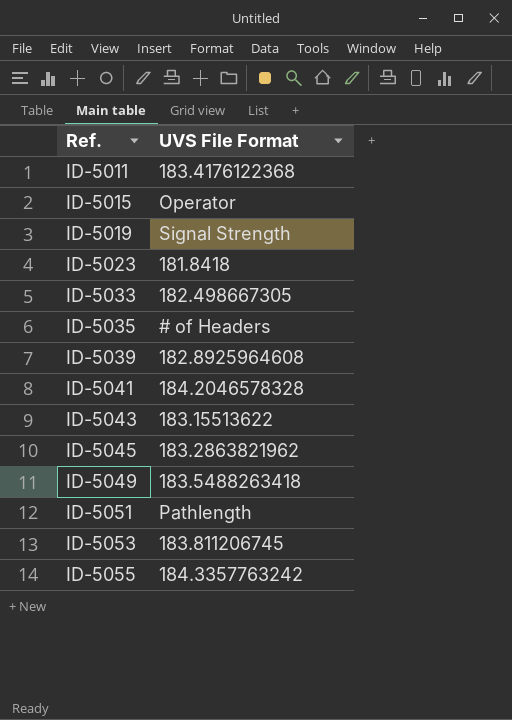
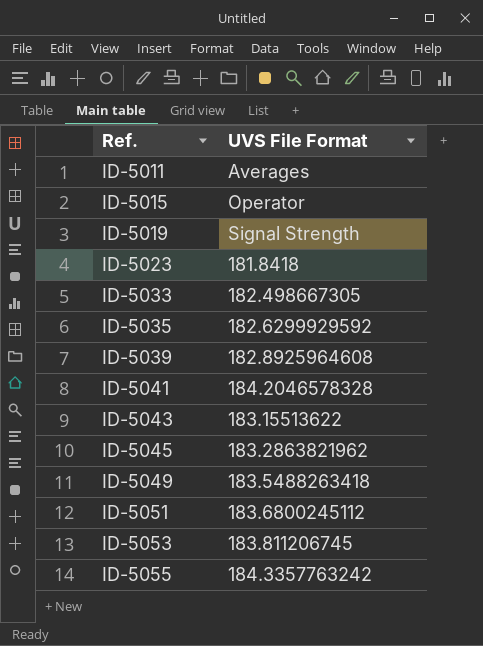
ID-5011 | UVS File Format: 183.4176122368 -> Averages
ID-5035 | UVS File Format: # of Headers -> 182.6299929592
ID-5051 | UVS File Format: Pathlength -> 183.6800245112

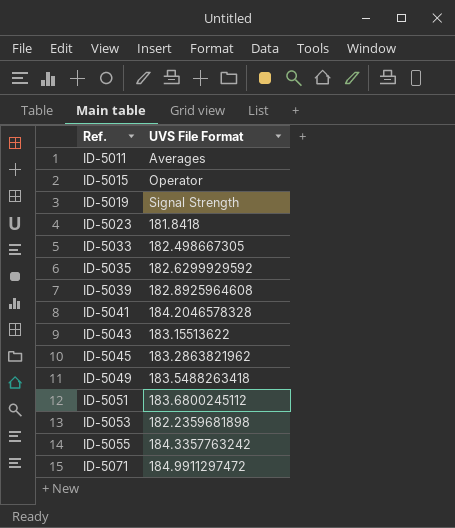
ID-5053 | UVS File Format: 183.811206745 -> 182.2359681898
row ID-5071: none -> 184.9911297472

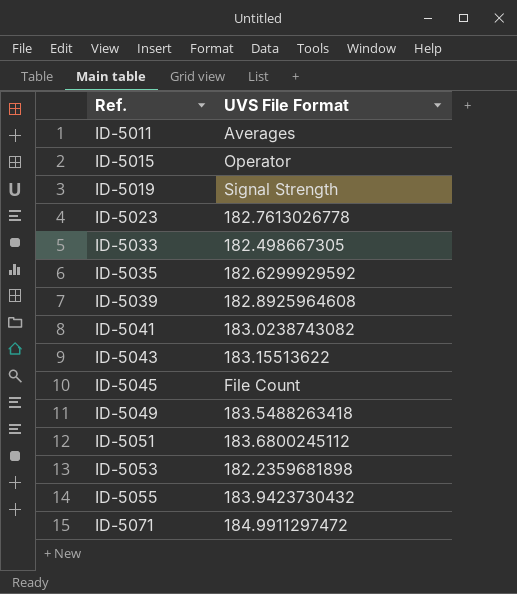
ID-5023 | UVS File Format: 181.8418 -> 182.7613026778
ID-5041 | UVS File Format: 184.2046578328 -> 183.0238743082
ID-5045 | UVS File Format: 183.2863821962 -> File Count
ID-5055 | UVS File Format: 184.3357763242 -> 183.9423730432

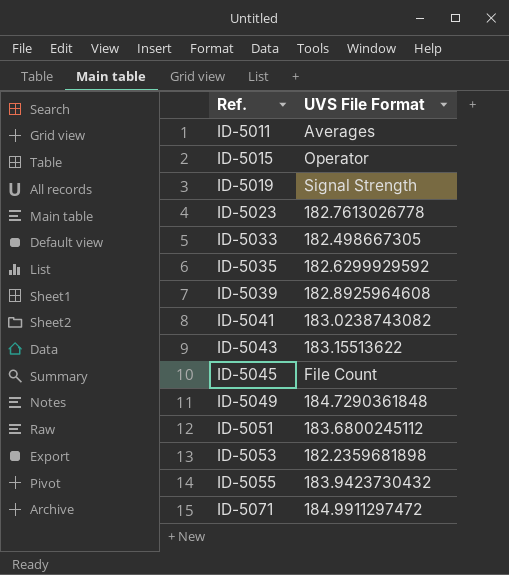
ID-5049 | UVS File Format: 183.5488263418 -> 184.7290361848

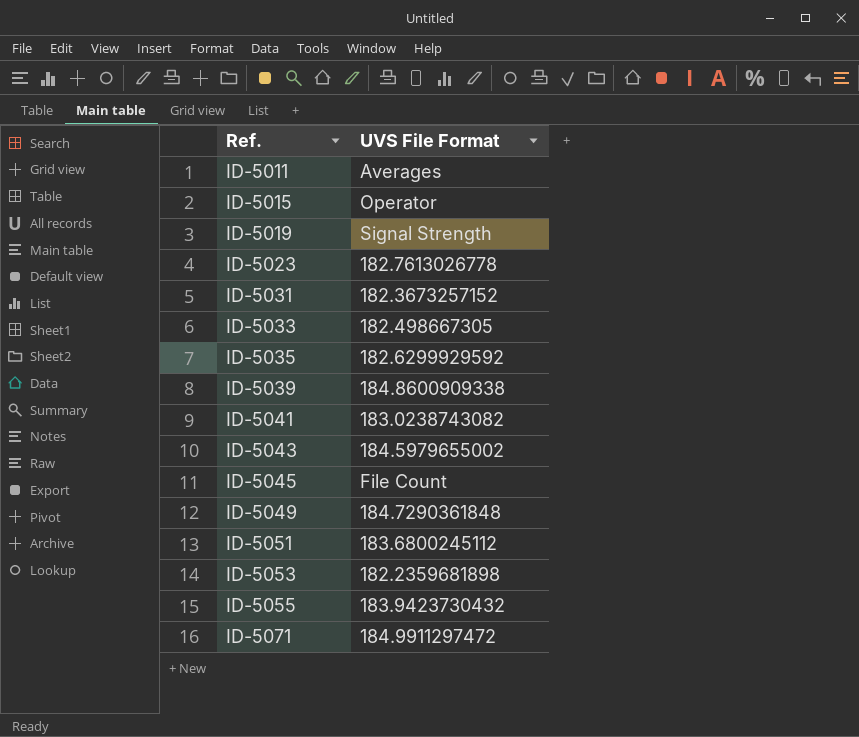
row ID-5031: none -> 182.3673257152
ID-5039 | UVS File Format: 182.8925964608 -> 184.8600909338
ID-5043 | UVS File Format: 183.15513622 -> 184.5979655002

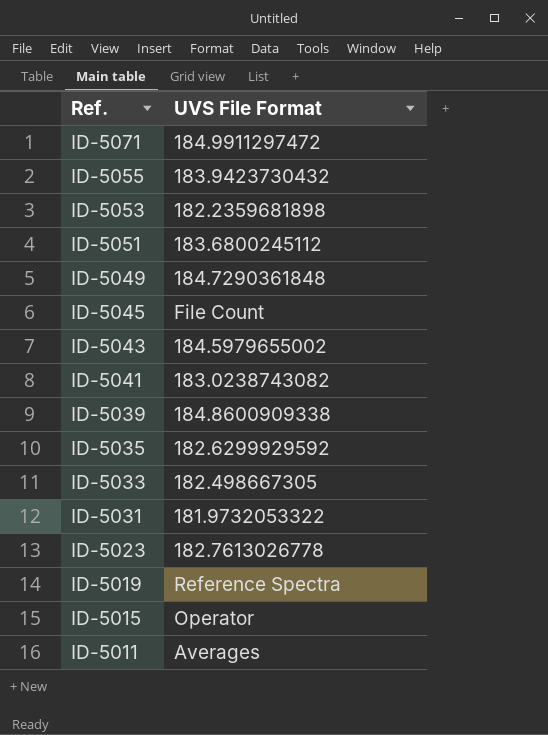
row order: Ref. ascending -> Ref. descending
ID-5031 | UVS File Format: 182.3673257152 -> 181.9732053322
ID-5019 | UVS File Format: Signal Strength -> Reference Spectra

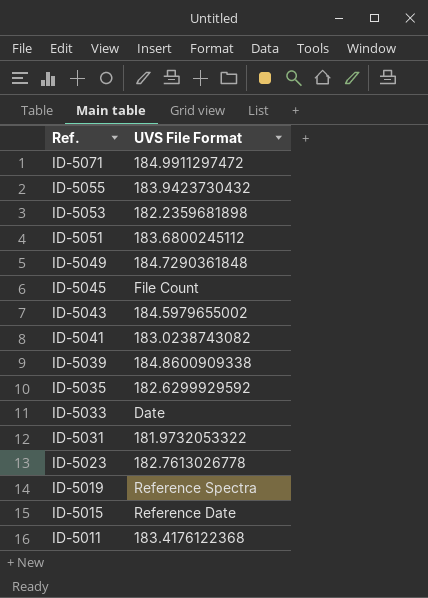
ID-5033 | UVS File Format: 182.498667305 -> Date
ID-5015 | UVS File Format: Operator -> Reference Date
ID-5011 | UVS File Format: Averages -> 183.4176122368

